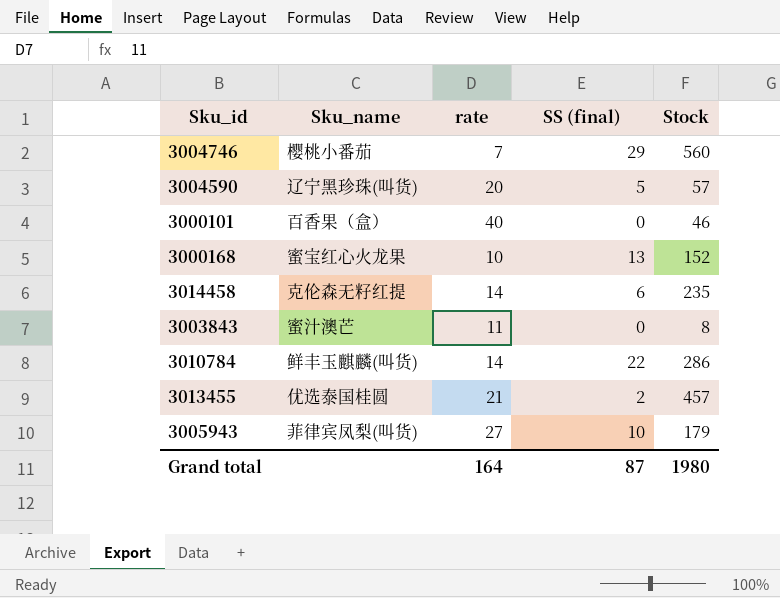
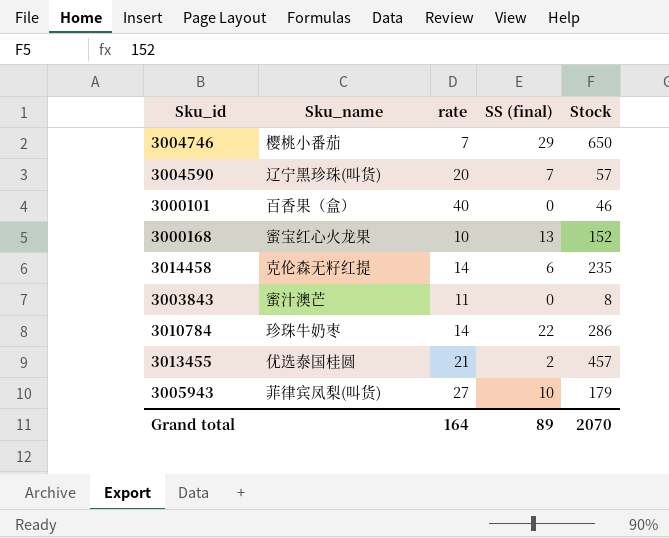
3004746 | Stock: 560 -> 650
3004590 | SS (final): 5 -> 7
3010784 | Sku_name: 鲜丰玉麒麟(叫货) -> 珍珠牛奶枣
Grand total | SS (final): 87 -> 89
Grand total | Stock: 1980 -> 2070

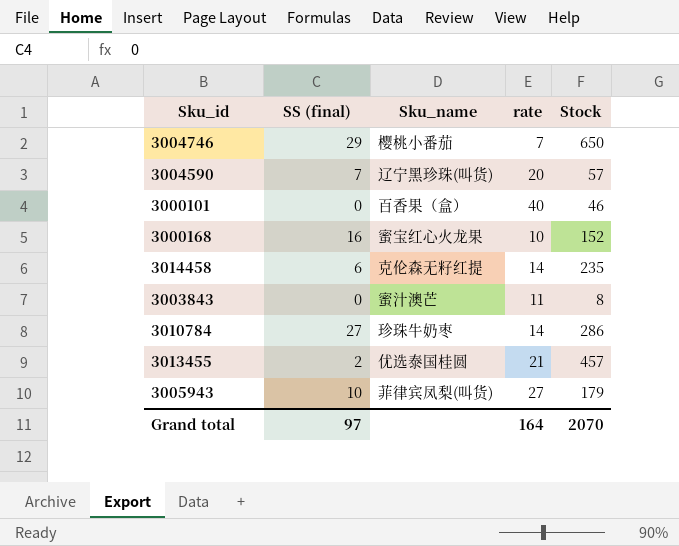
column SS (final) | position: 4 -> 2
3000168 | SS (final): 13 -> 16
3010784 | SS (final): 22 -> 27
Grand total | SS (final): 89 -> 97

